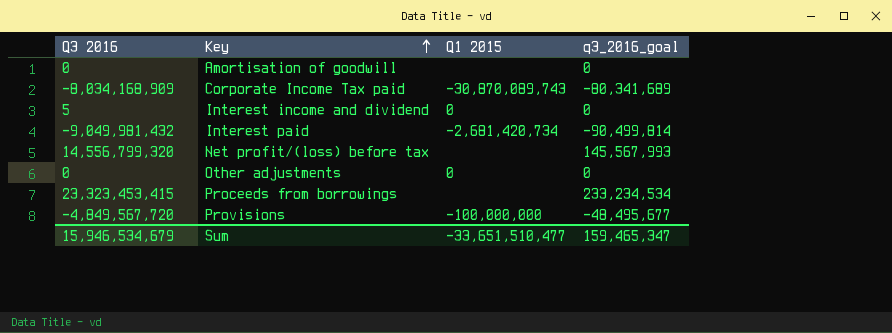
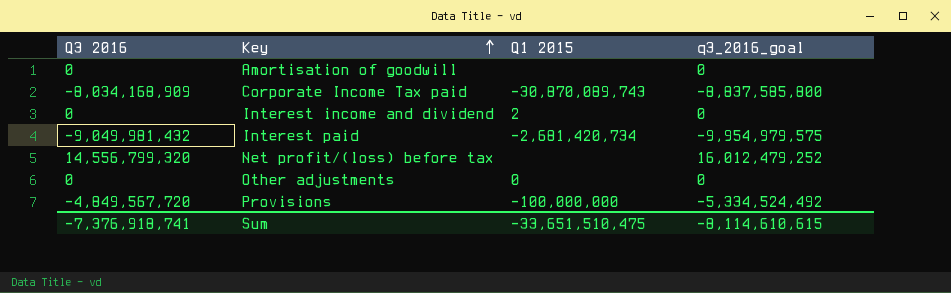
column q3_2016_goal | formula: [Q3 2016] * 0.01 -> [Q3 2016] * 1.1
row Proceeds from borrowings: 23,323,453,415 | none | 233,234,534 -> none
Interest income and dividend | Q3 2016: 5 -> 0
Interest income and dividend | Q1 2015: 0 -> 2
Sum | Q3 2016: 15,946,534,679 -> -7,376,918,741
Sum | Q1 2015: -33,651,510,477 -> -33,651,510,475
Sum | q3_2016_goal: 159,465,347 -> -8,114,610,615

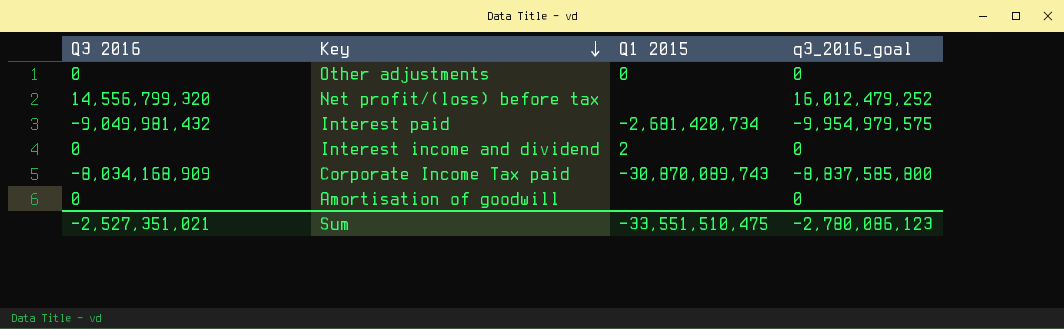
row order: Key ascending -> Key descending
row Provisions: -4,849,567,720 | -100,000,000 | -5,334,524,492 -> none
Sum | Q3 2016: -7,376,918,741 -> -2,527,351,021
Sum | Q1 2015: -33,651,510,475 -> -33,551,510,475
Sum | q3_2016_goal: -8,114,610,615 -> -2,780,086,123

